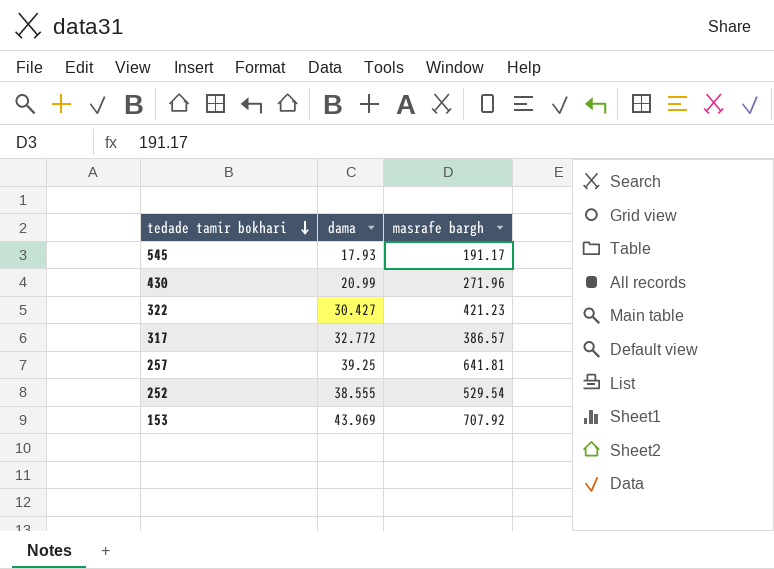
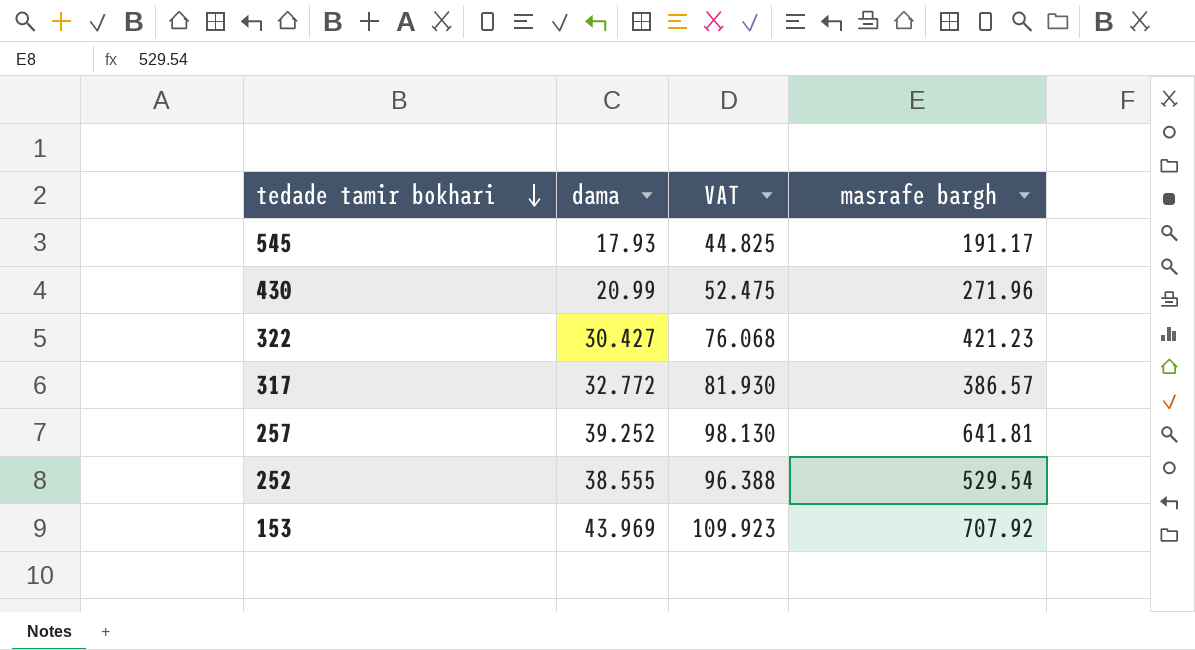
column VAT | formula: none -> [dama] * 2.5
257 | dama: 39.25 -> 39.252

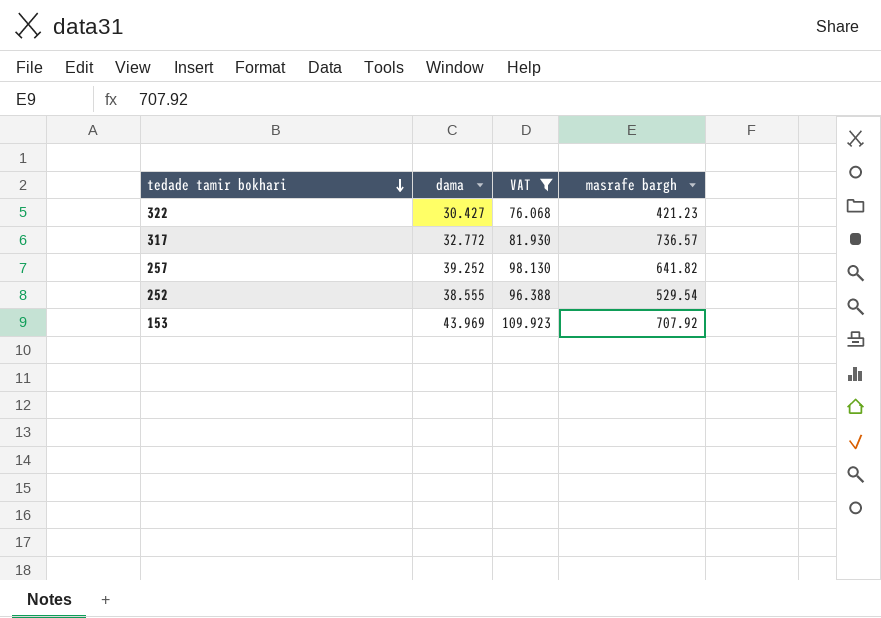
filter: none -> VAT >= 76.068
317 | masrafe bargh: 386.57 -> 736.57
257 | masrafe bargh: 641.81 -> 641.82

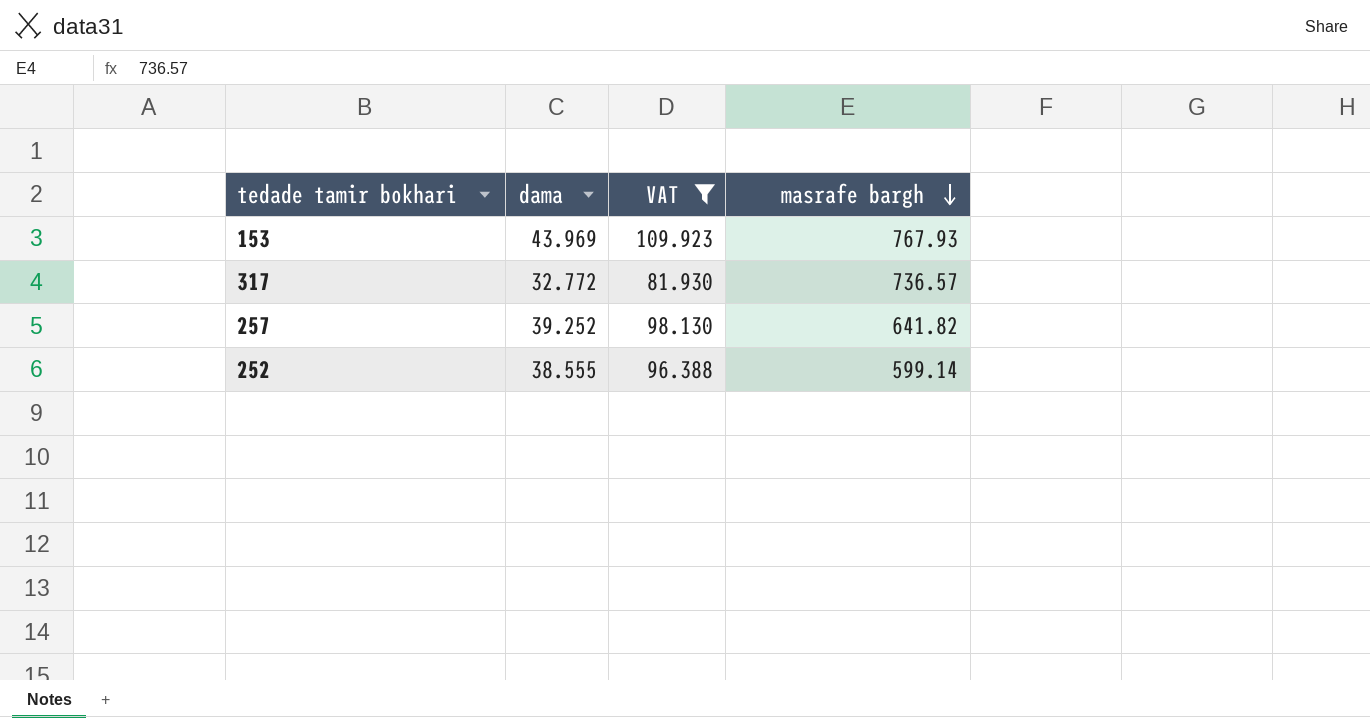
row order: tedade tamir bokhari descending -> masrafe bargh descending
row 322: 30.427 | 76.068 | 421.23 -> none
153 | masrafe bargh: 707.92 -> 767.93
252 | masrafe bargh: 529.54 -> 599.14

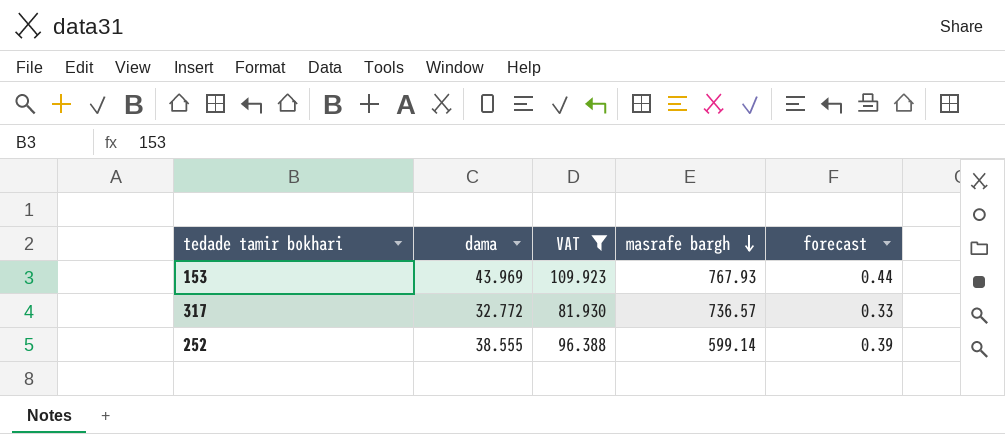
column forecast | formula: none -> [dama] * 0.01
row 257: 39.252 | 98.130 | 641.82 -> none

